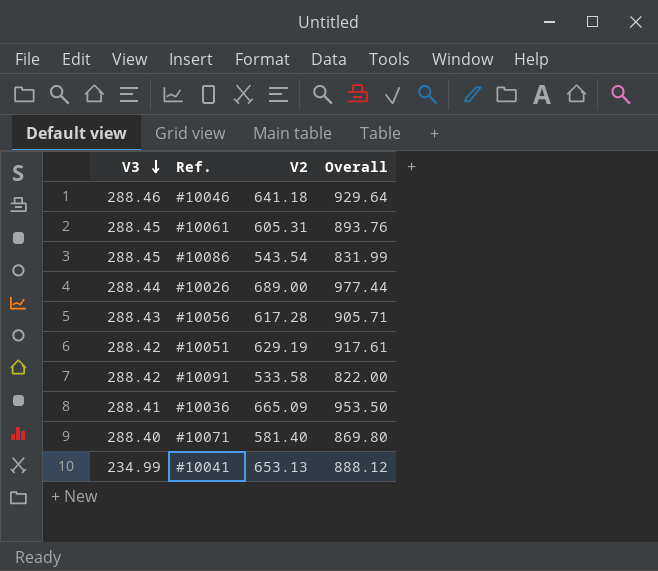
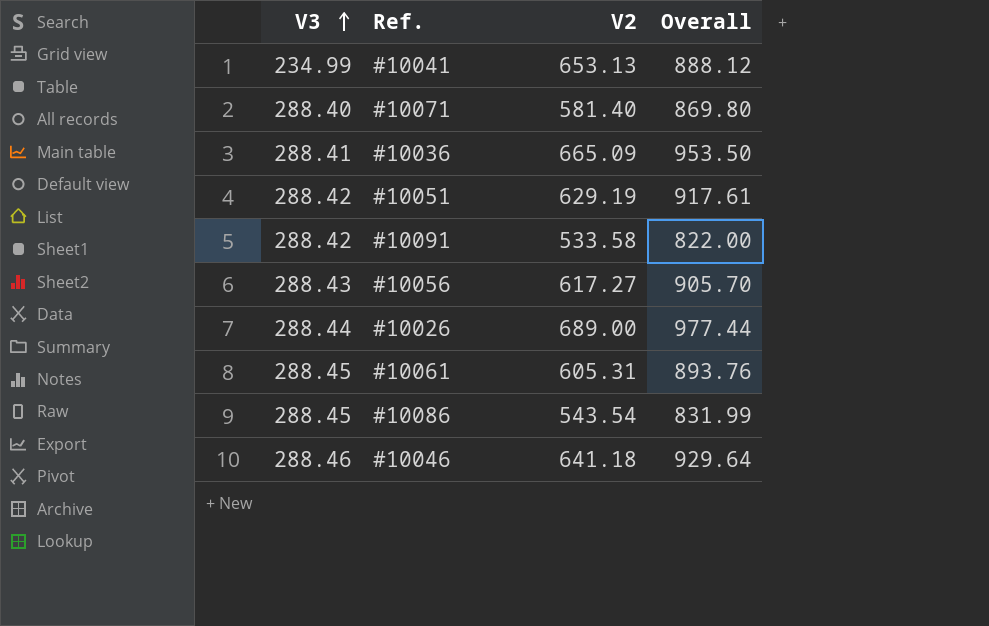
row order: V3 descending -> V3 ascending
#10056 | V2: 617.28 -> 617.27
#10056 | Overall: 905.71 -> 905.70

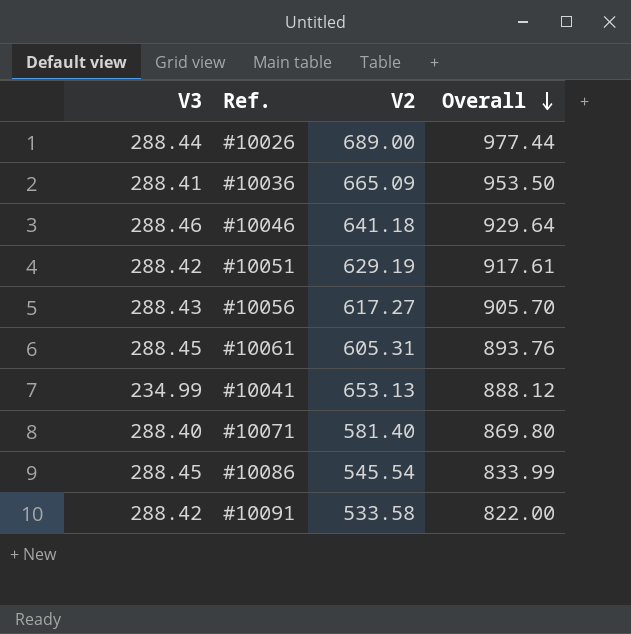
row order: V3 ascending -> Overall descending
#10086 | V2: 543.54 -> 545.54
#10086 | Overall: 831.99 -> 833.99

